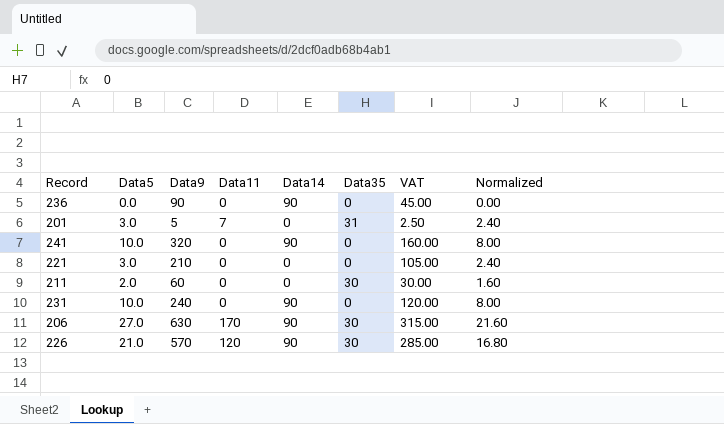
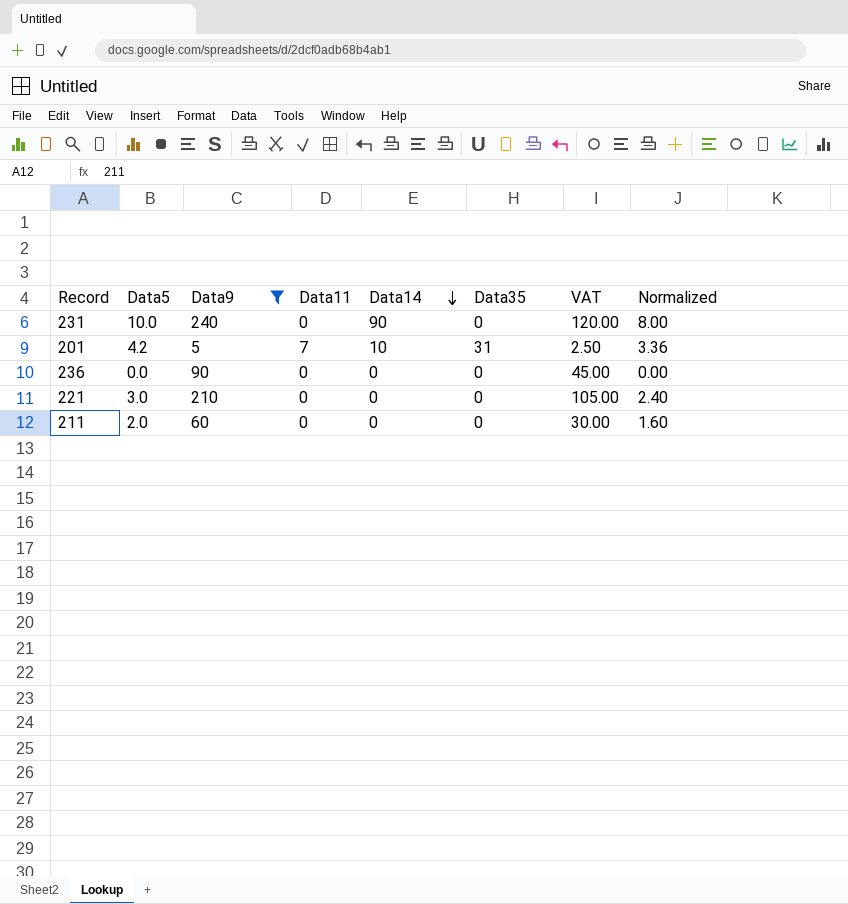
filter: none -> Data9 <= 240
row order: none -> Data14 descending
201 | Data5: 3.0 -> 4.2
201 | Data14: 0 -> 10
201 | Normalized: 2.40 -> 3.36
236 | Data14: 90 -> 0
211 | Data35: 30 -> 0

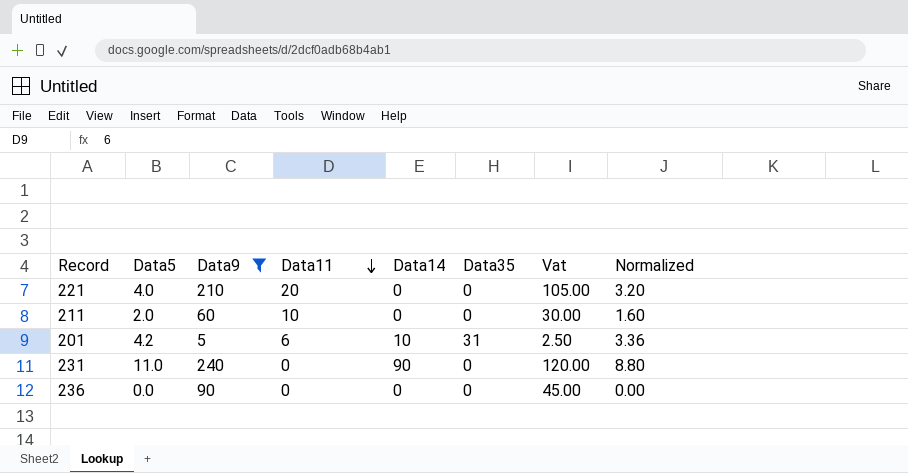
row order: Data14 descending -> Data11 descending
column name: VAT -> Vat
221 | Data5: 3.0 -> 4.0
221 | Data11: 0 -> 20
221 | Normalized: 2.40 -> 3.20
211 | Data11: 0 -> 10
201 | Data11: 7 -> 6
231 | Data5: 10.0 -> 11.0
231 | Normalized: 8.00 -> 8.80

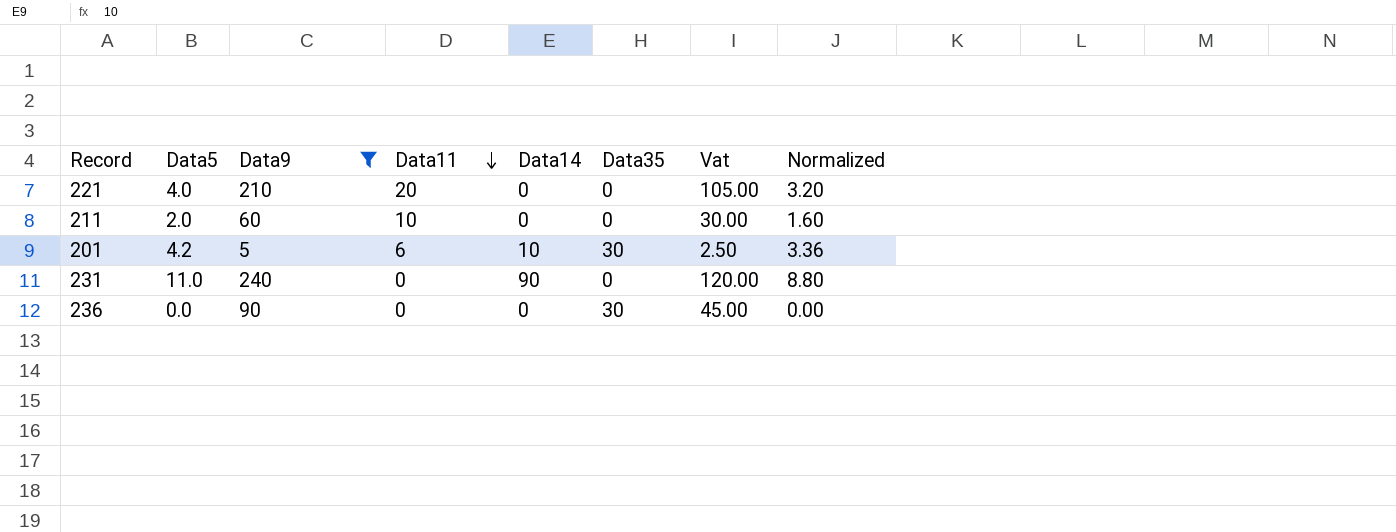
201 | Data35: 31 -> 30
236 | Data35: 0 -> 30

